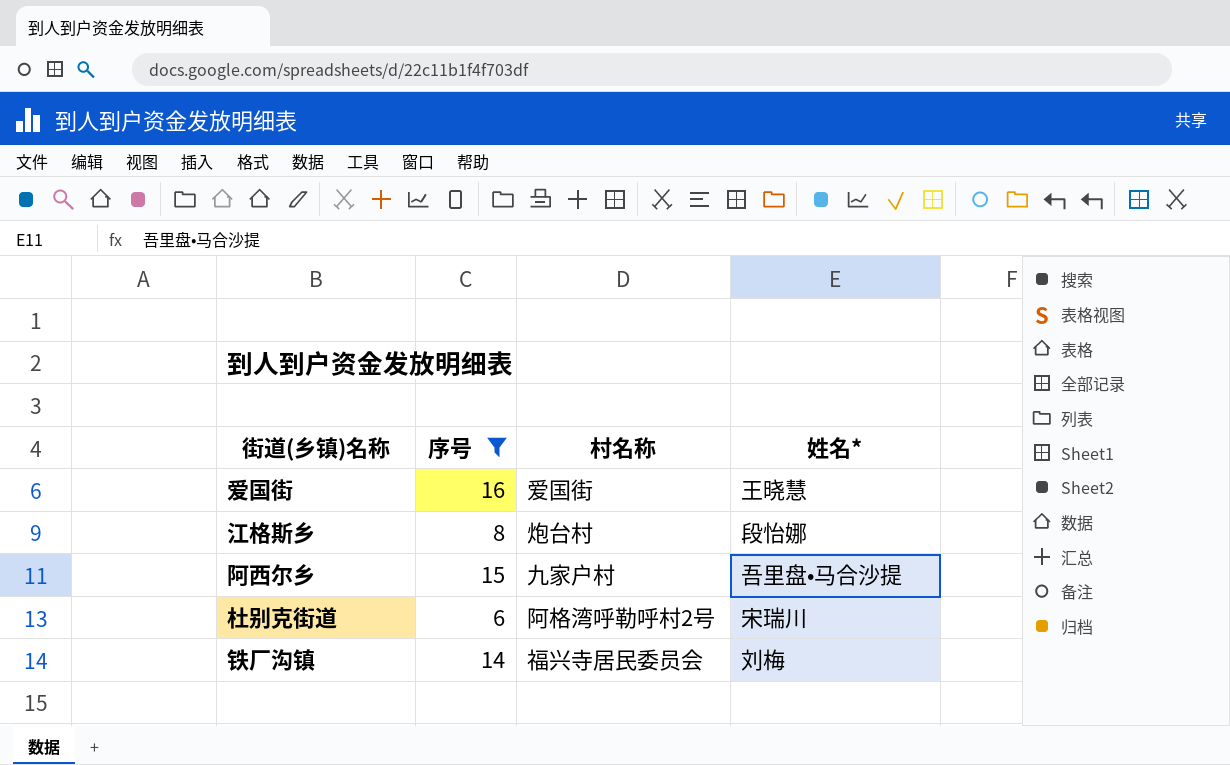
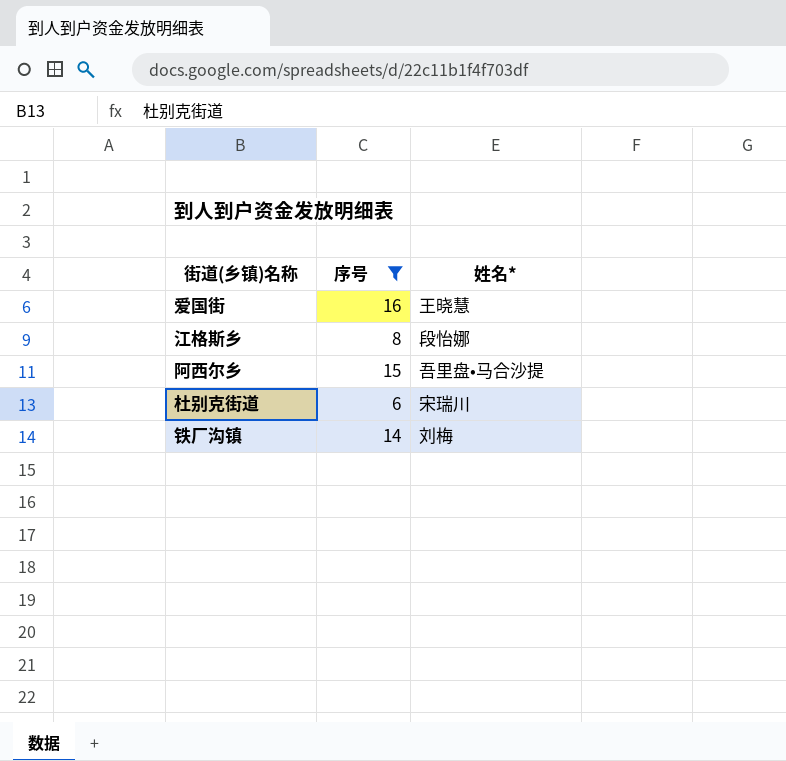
column 村名称 | position: 3 -> none

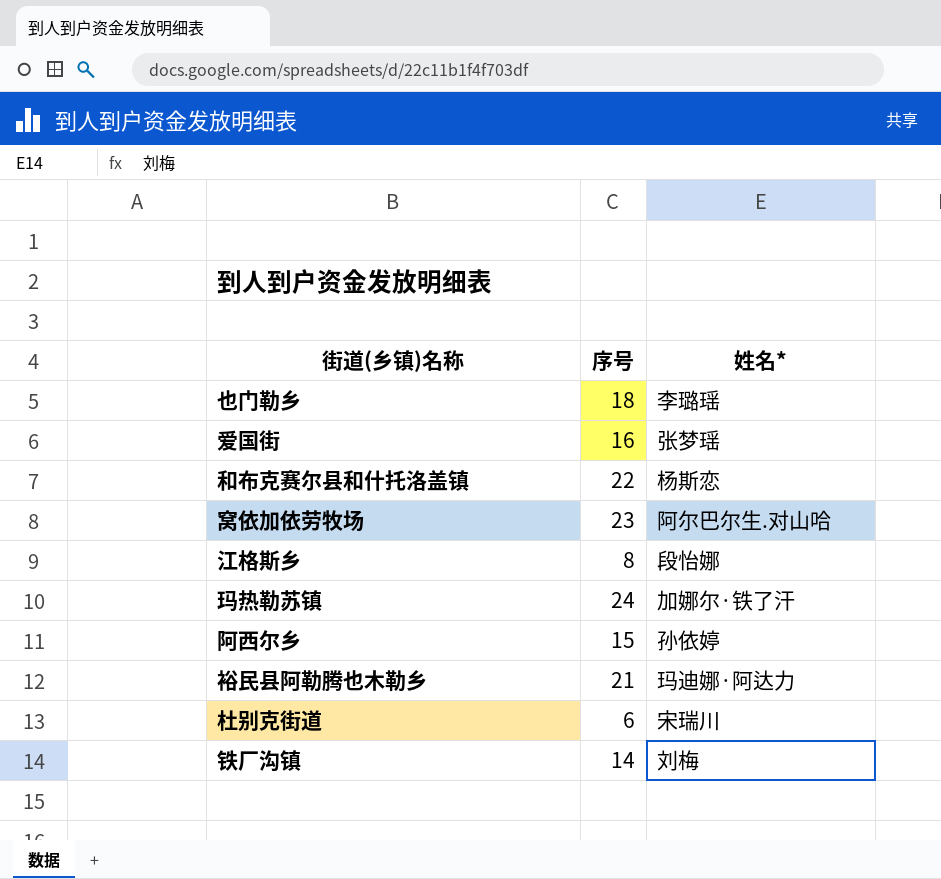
filter: 序号 <= 16 -> none
爱国街 | 姓名*: 王晓慧 -> 张梦瑶
阿西尔乡 | 姓名*: 吾里盘•马合沙提 -> 孙依婷

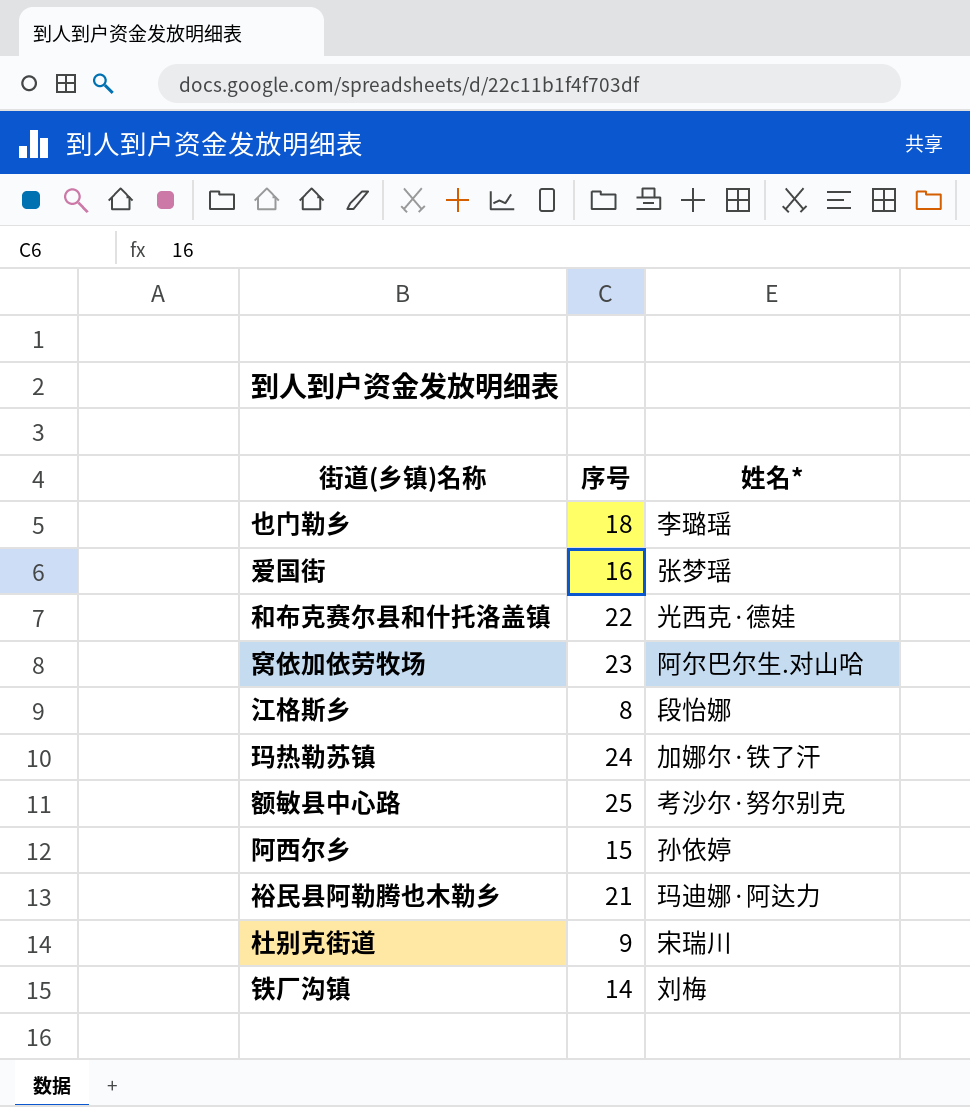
和布克赛尔县和什托洛盖镇 | 姓名*: 杨斯恋 -> 光西克·德娃
row 额敏县中心路: none -> 25 | 考沙尔·努尔别克
杜别克街道 | 序号: 6 -> 9

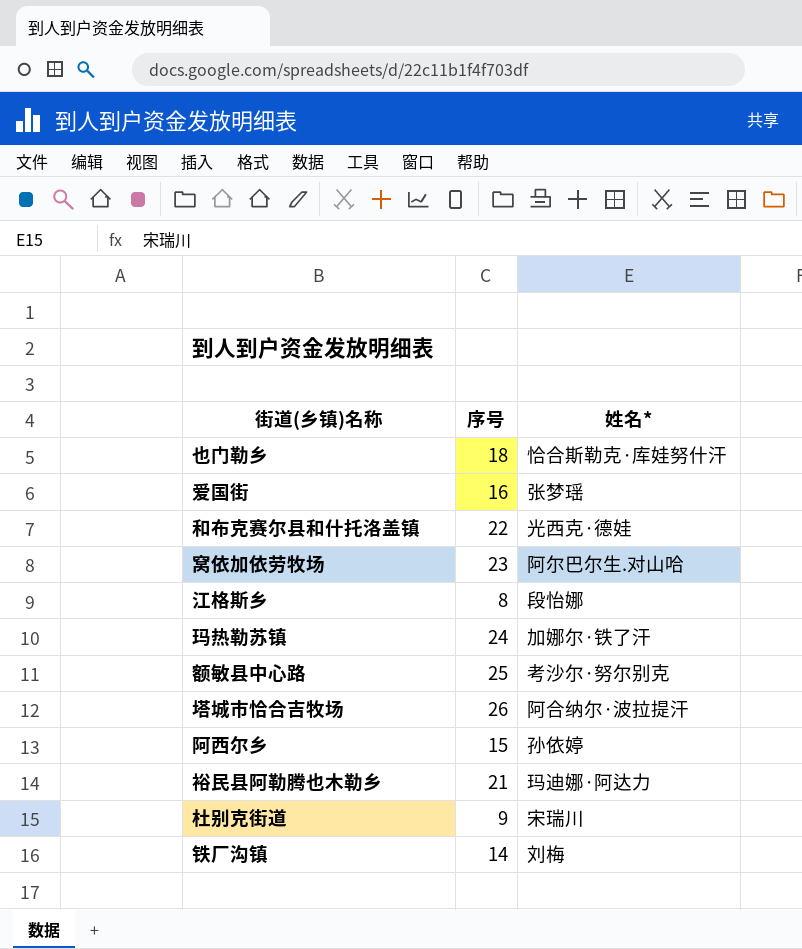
也门勒乡 | 姓名*: 李璐瑶 -> 恰合斯勒克·库娃努什汗
row 塔城市恰合吉牧场: none -> 26 | 阿合纳尔·波拉提汗

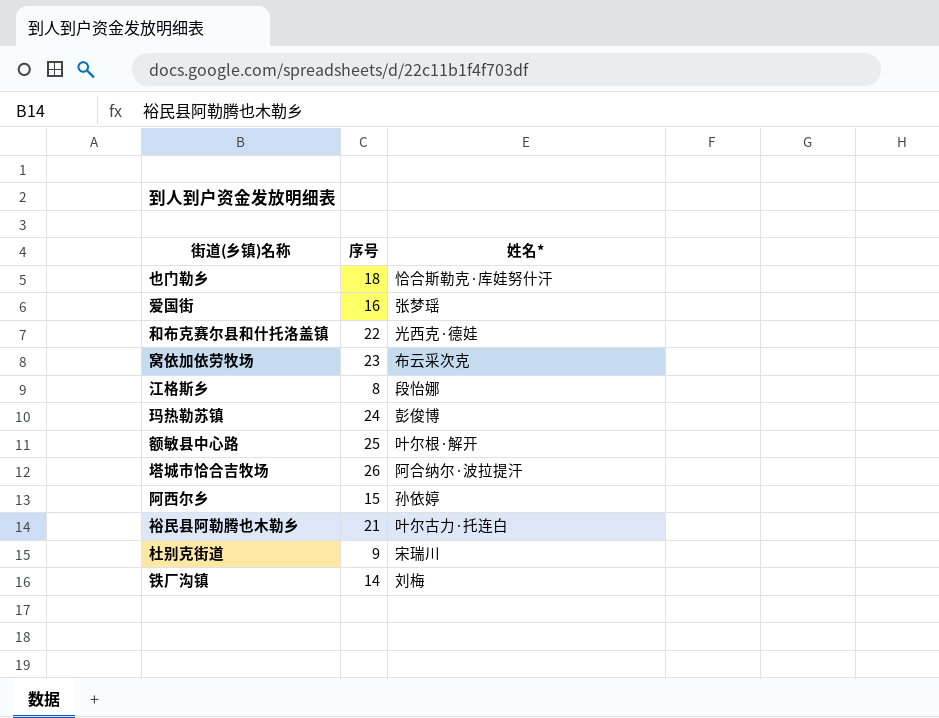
窝依加依劳牧场 | 姓名*: 阿尔巴尔生.对山哈 -> 布云采次克
玛热勒苏镇 | 姓名*: 加娜尔·铁了汗 -> 彭俊博
额敏县中心路 | 姓名*: 考沙尔·努尔别克 -> 叶尔根·解开
裕民县阿勒腾也木勒乡 | 姓名*: 玛迪娜·阿达力 -> 叶尔古力·托连白

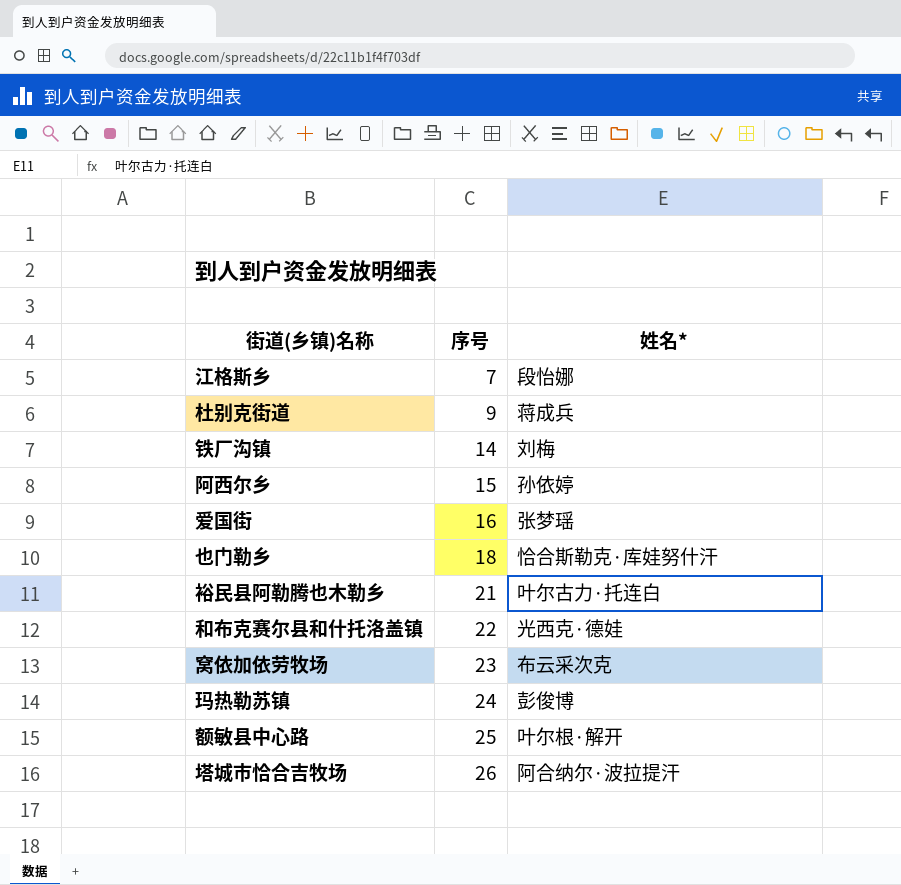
row order: none -> 序号 ascending
江格斯乡 | 序号: 8 -> 7
杜别克街道 | 姓名*: 宋瑞川 -> 蒋成兵

